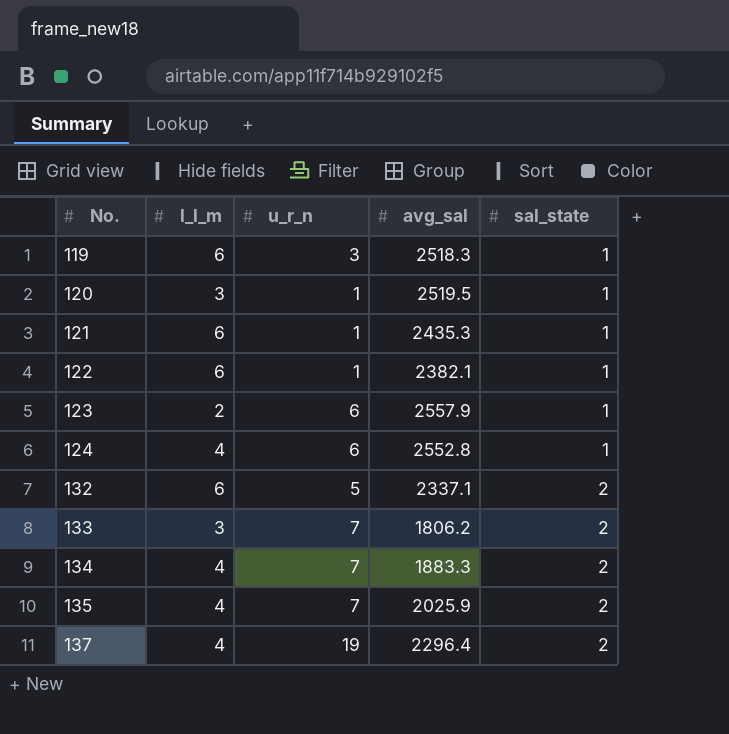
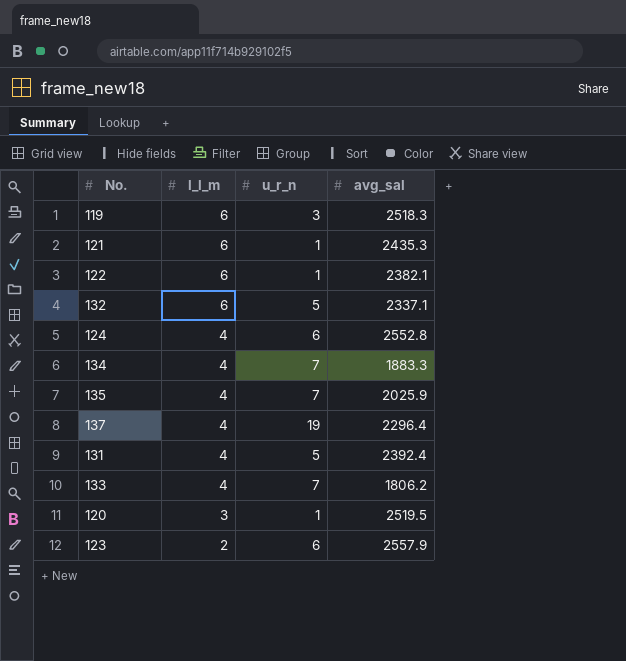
row order: No. ascending -> l_l_m descending
column sal_state | position: 5 -> none
row 131: none -> 4 | 5 | 2392.4
133 | l_l_m: 3 -> 4

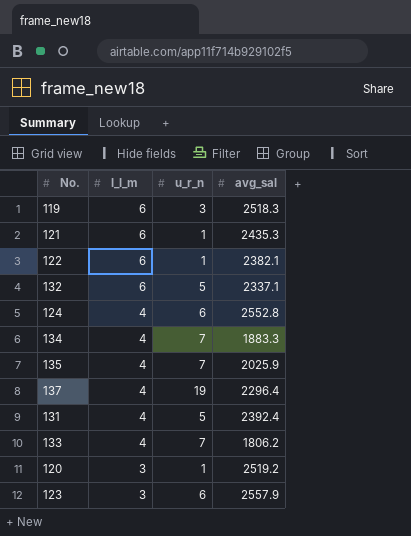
120 | avg_sal: 2519.5 -> 2519.2
123 | l_l_m: 2 -> 3

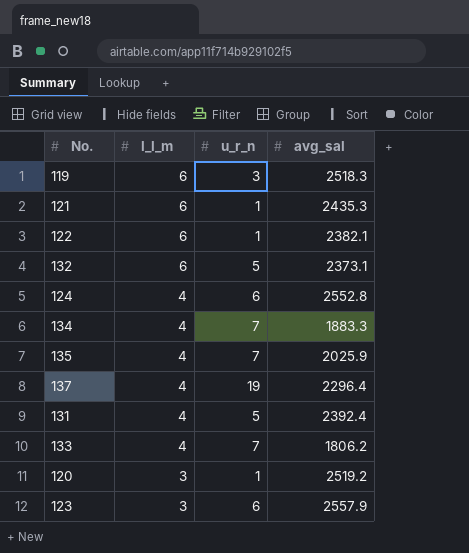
132 | avg_sal: 2337.1 -> 2373.1

